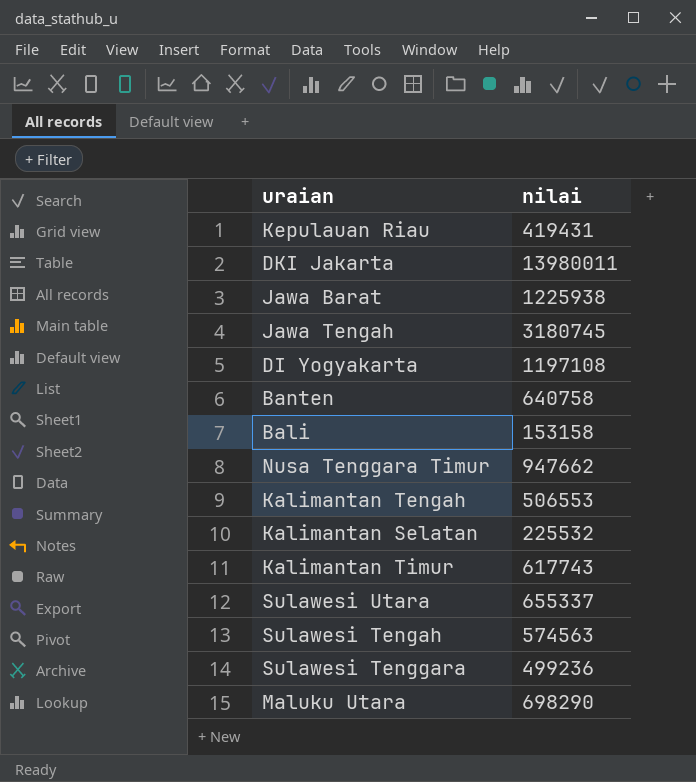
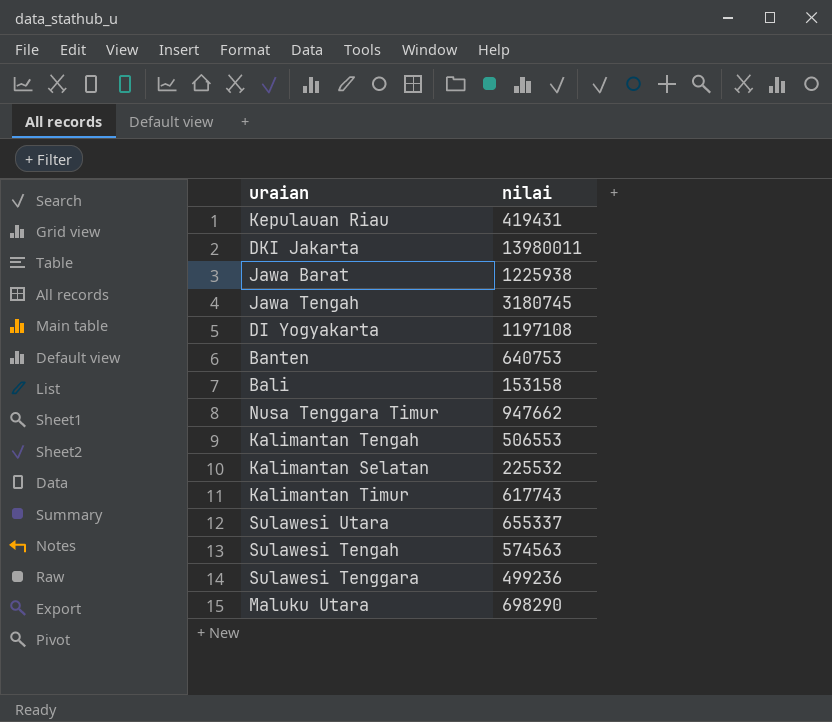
Banten | nilai: 640758 -> 640753

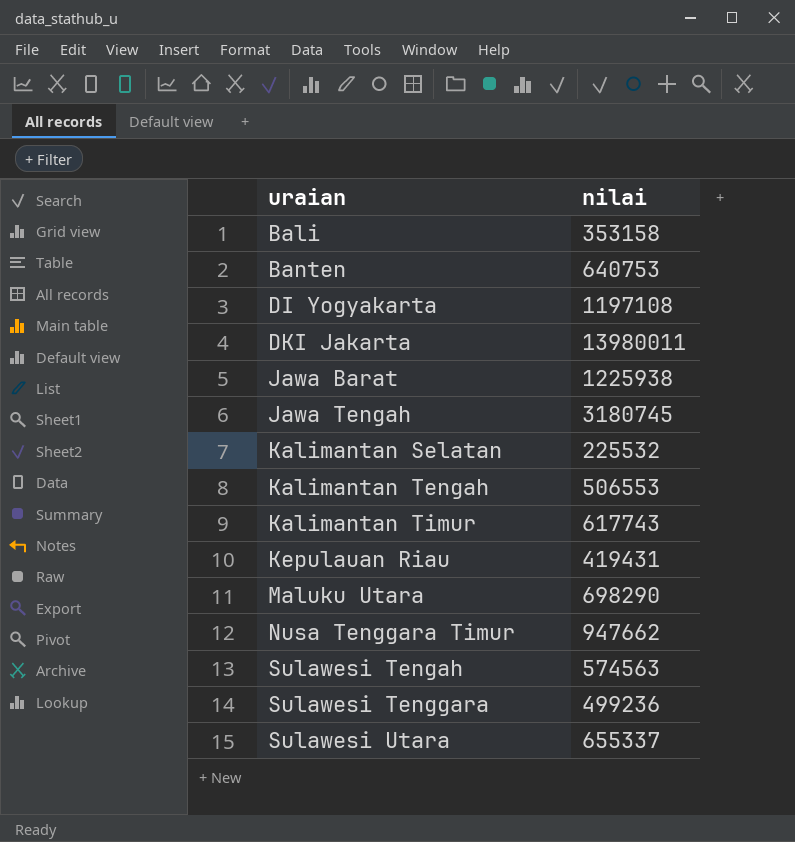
row order: none -> uraian ascending
Bali | nilai: 153158 -> 353158

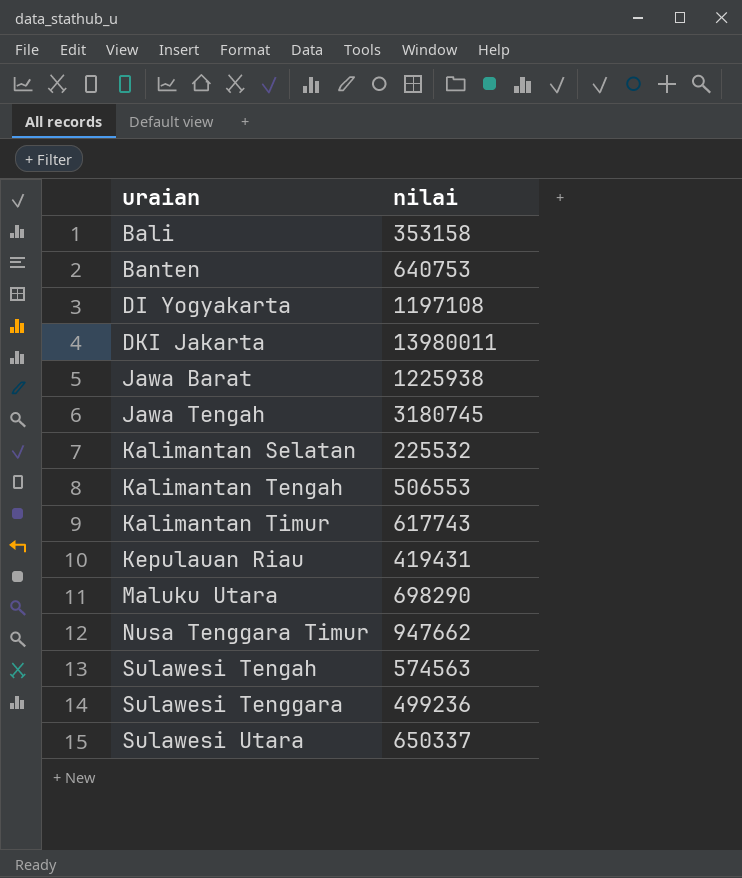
Sulawesi Utara | nilai: 655337 -> 650337

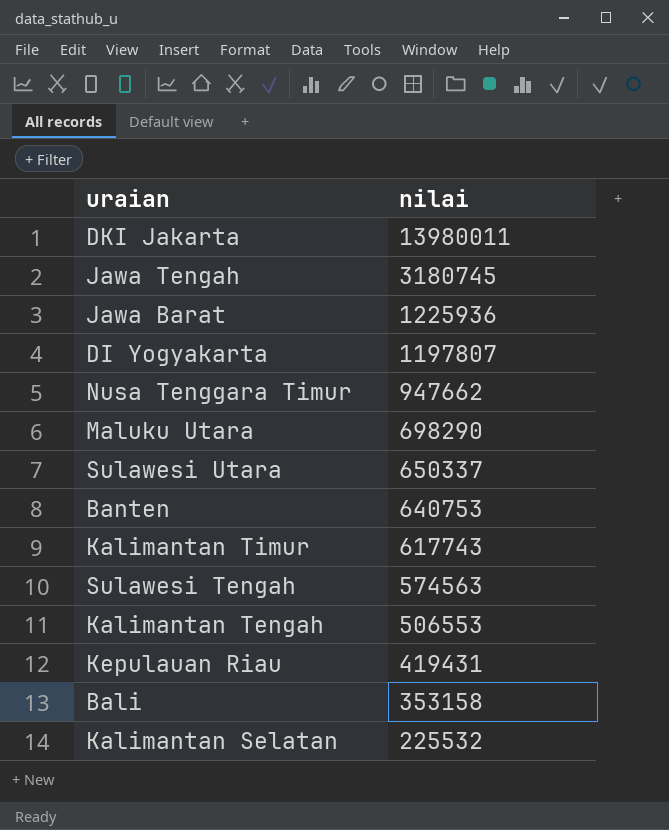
row order: uraian ascending -> nilai descending
row Sulawesi Tenggara: 499236 -> none
Jawa Barat | nilai: 1225938 -> 1225936
DI Yogyakarta | nilai: 1197108 -> 1197807

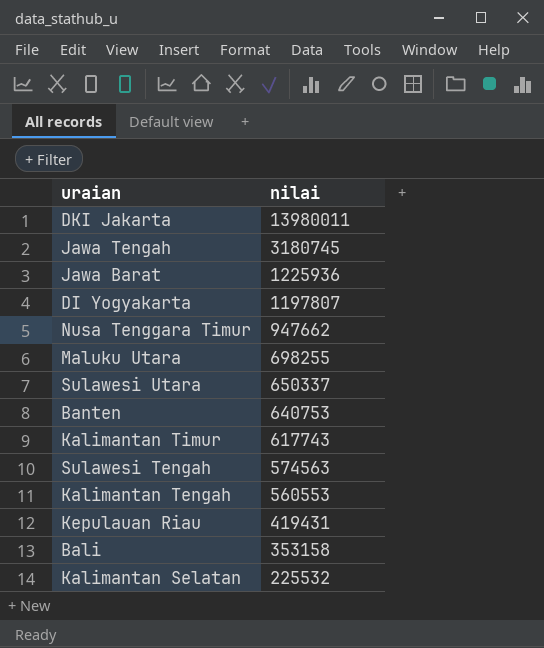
Maluku Utara | nilai: 698290 -> 698255
Kalimantan Tengah | nilai: 506553 -> 560553

